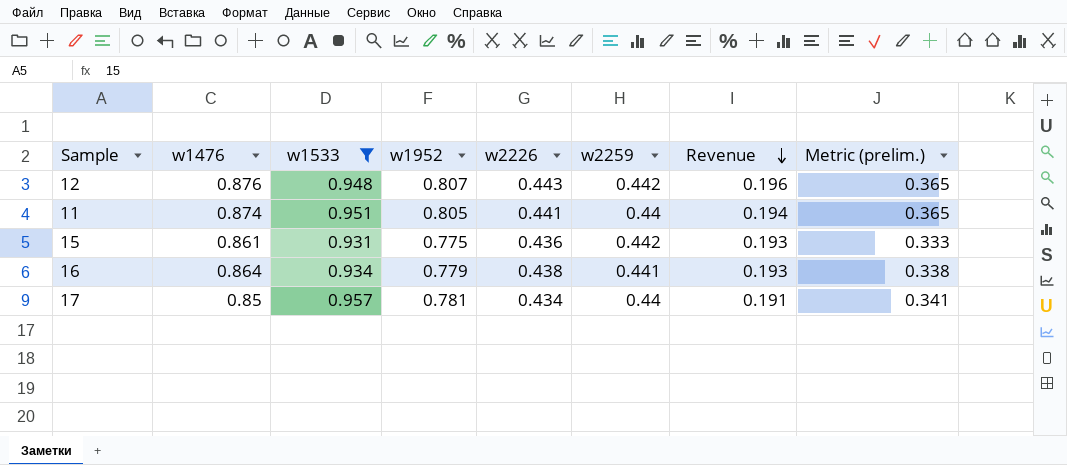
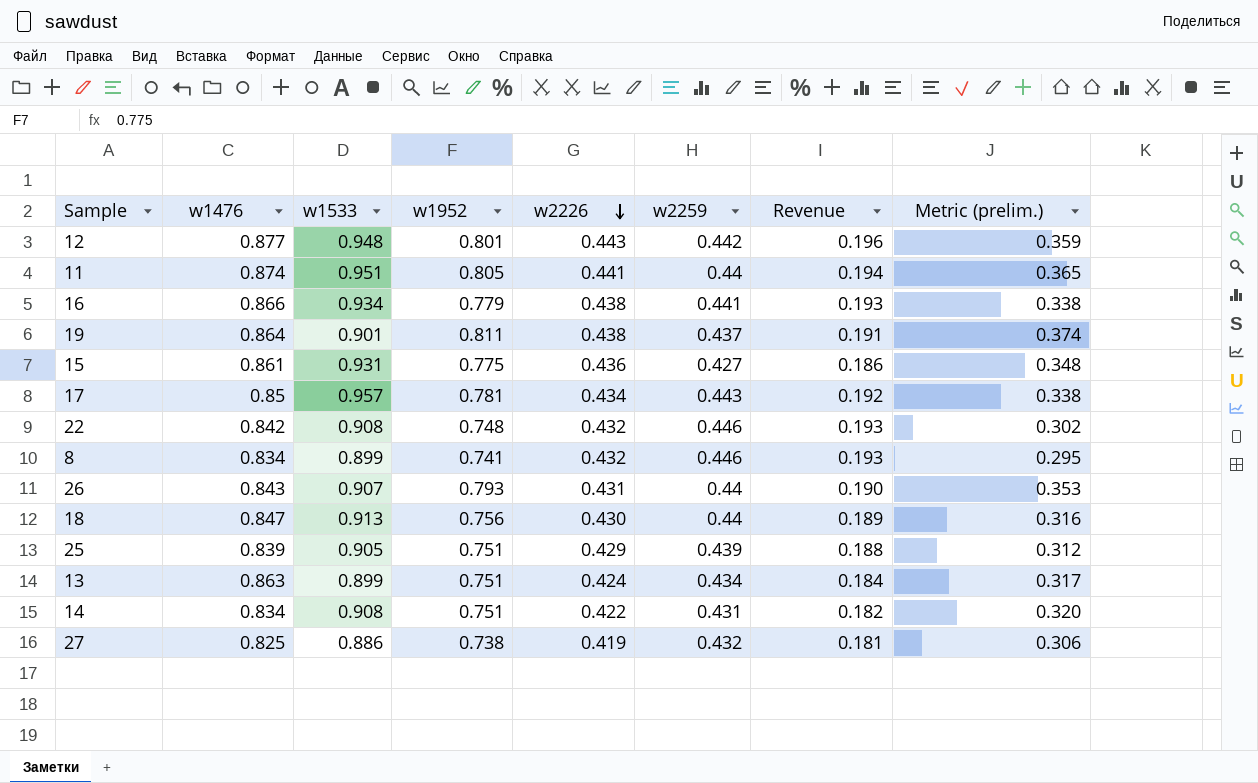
filter: w1533 >= 0.931 -> none
row order: Revenue descending -> w2226 descending
12 | w1476: 0.876 -> 0.877
12 | w1952: 0.807 -> 0.801
12 | Metric (prelim.): 0.365 -> 0.359
16 | w1476: 0.864 -> 0.866
15 | w2259: 0.442 -> 0.427
15 | Revenue: 0.193 -> 0.186
15 | Metric (prelim.): 0.333 -> 0.348
17 | w2259: 0.44 -> 0.443
17 | Revenue: 0.191 -> 0.192
17 | Metric (prelim.): 0.341 -> 0.338

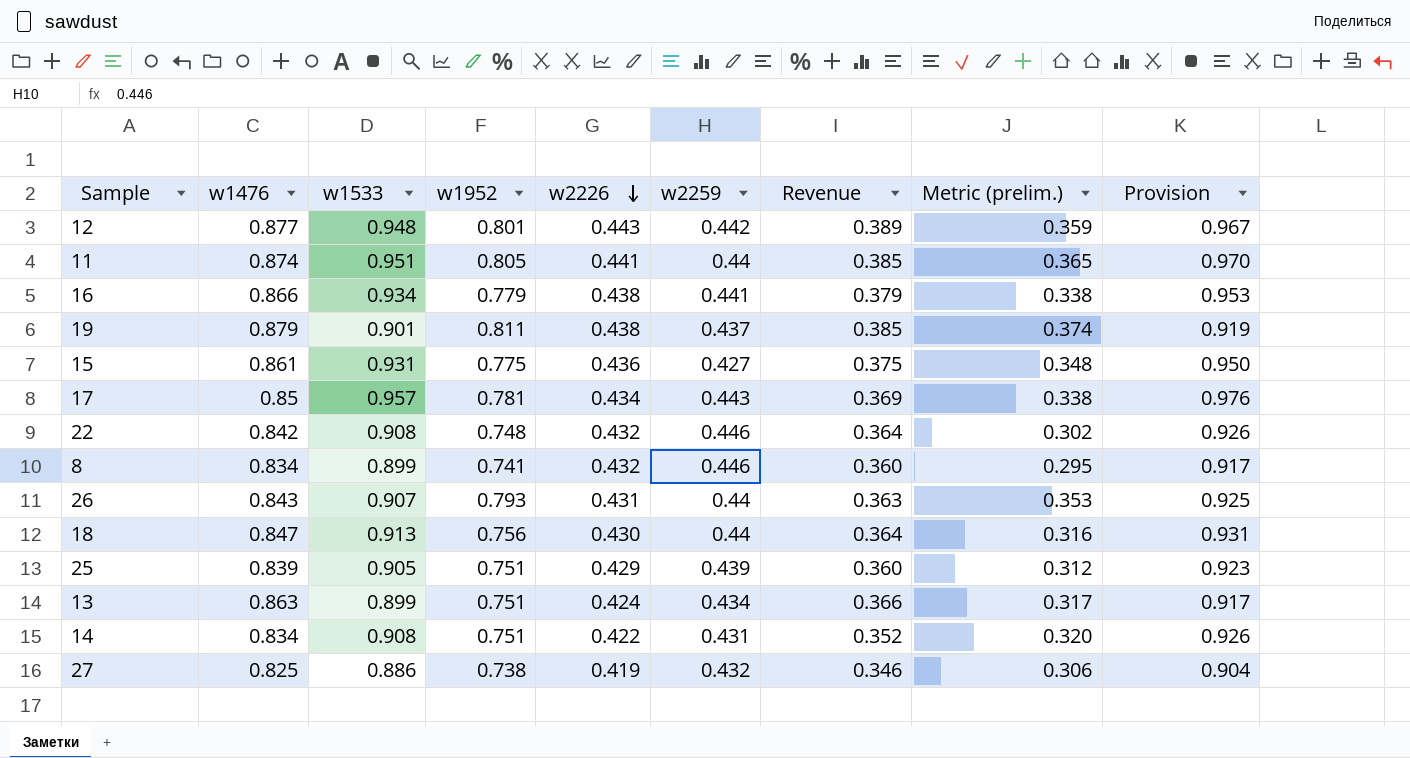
column Revenue | formula: [w2226] * [w2259] -> [w1476] * [w2226]
column Provision | formula: none -> [w1533] * 1.02
19 | w1476: 0.864 -> 0.879

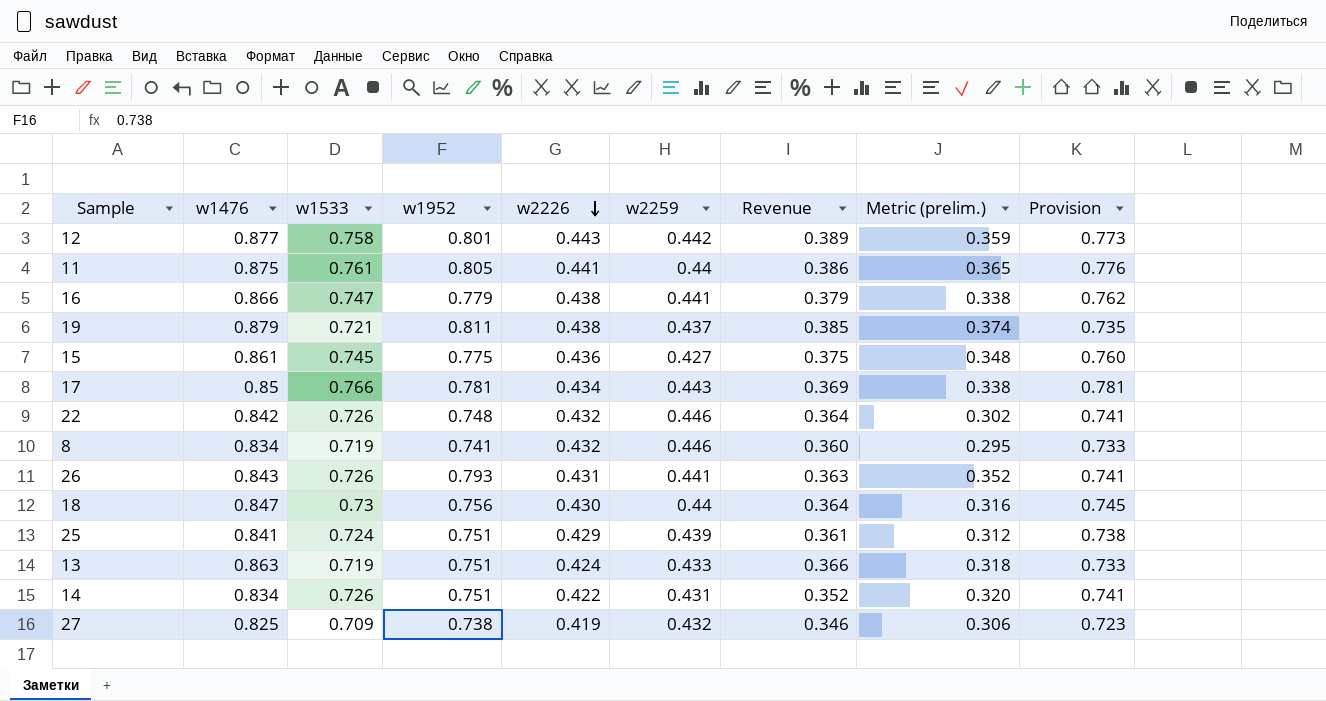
12 | w1533: 0.948 -> 0.758
12 | Provision: 0.967 -> 0.773
11 | w1476: 0.874 -> 0.875
11 | w1533: 0.951 -> 0.761
11 | Revenue: 0.385 -> 0.386
11 | Provision: 0.970 -> 0.776
16 | w1533: 0.934 -> 0.747
16 | Provision: 0.953 -> 0.762
19 | w1533: 0.901 -> 0.721
19 | Provision: 0.919 -> 0.735
15 | w1533: 0.931 -> 0.745
15 | Provision: 0.950 -> 0.760
17 | w1533: 0.957 -> 0.766
17 | Provision: 0.976 -> 0.781
22 | w1533: 0.908 -> 0.726
22 | Provision: 0.926 -> 0.741
8 | w1533: 0.899 -> 0.719
8 | Provision: 0.917 -> 0.733
26 | w1533: 0.907 -> 0.726
26 | w2259: 0.44 -> 0.441
26 | Metric (prelim.): 0.353 -> 0.352
26 | Provision: 0.925 -> 0.741
18 | w1533: 0.913 -> 0.73
18 | Provision: 0.931 -> 0.745
25 | w1476: 0.839 -> 0.841
25 | w1533: 0.905 -> 0.724
25 | Revenue: 0.360 -> 0.361
25 | Provision: 0.923 -> 0.738
13 | w1533: 0.899 -> 0.719
13 | w2259: 0.434 -> 0.433
13 | Metric (prelim.): 0.317 -> 0.318
13 | Provision: 0.917 -> 0.733
14 | w1533: 0.908 -> 0.726
14 | Provision: 0.926 -> 0.741
27 | w1533: 0.886 -> 0.709
27 | Provision: 0.904 -> 0.723

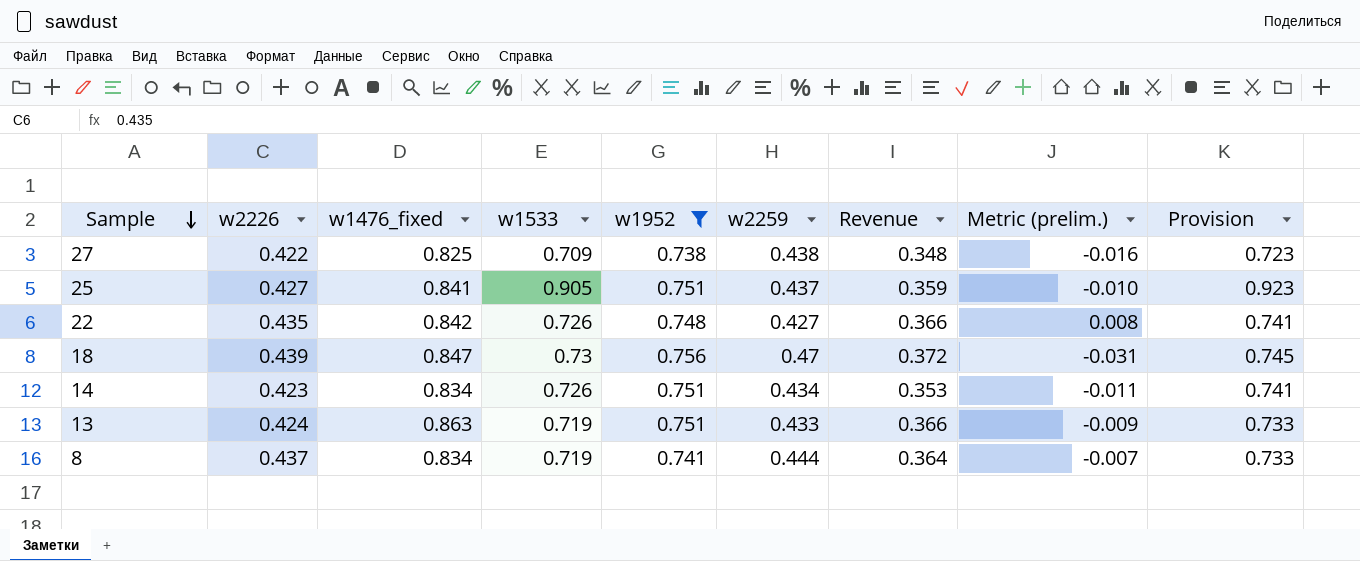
filter: none -> w1952 <= 0.756
row order: w2226 descending -> Sample descending
column w2226 | position: 5 -> 2
column name: w1476 -> w1476_fixed
column Metric (prelim.) | formula: [w1952] - [w2259] -> [w2226] - [w2259]
27 | w2226: 0.419 -> 0.422
27 | w2259: 0.432 -> 0.438
27 | Revenue: 0.346 -> 0.348
25 | w2226: 0.429 -> 0.427
25 | w1533: 0.724 -> 0.905
25 | w2259: 0.439 -> 0.437
25 | Revenue: 0.361 -> 0.359
25 | Provision: 0.738 -> 0.923
22 | w2226: 0.432 -> 0.435
22 | w2259: 0.446 -> 0.427
22 | Revenue: 0.364 -> 0.366
18 | w2226: 0.430 -> 0.439
18 | w2259: 0.44 -> 0.47
18 | Revenue: 0.364 -> 0.372
14 | w2226: 0.422 -> 0.423
14 | w2259: 0.431 -> 0.434
14 | Revenue: 0.352 -> 0.353
8 | w2226: 0.432 -> 0.437
8 | w2259: 0.446 -> 0.444
8 | Revenue: 0.360 -> 0.364

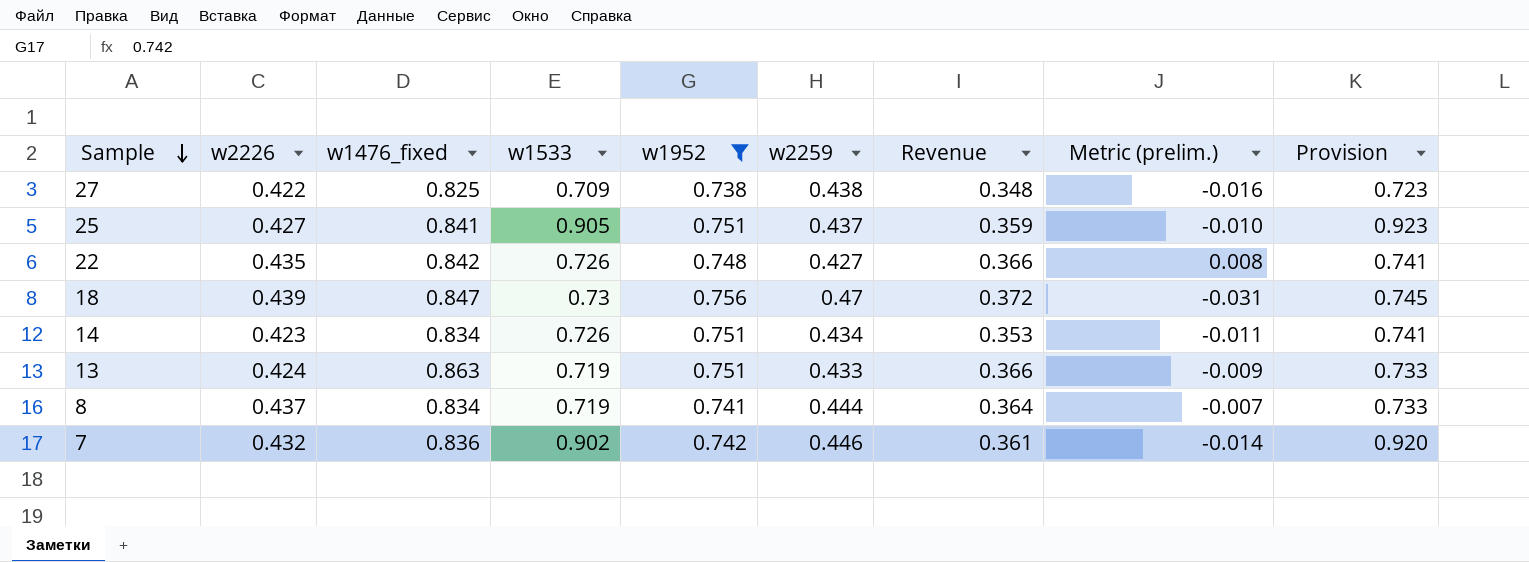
row 7: none -> 0.432 | 0.836 | 0.902 | 0.742 | 0.446 | 0.361 | -0.014 | 0.920

